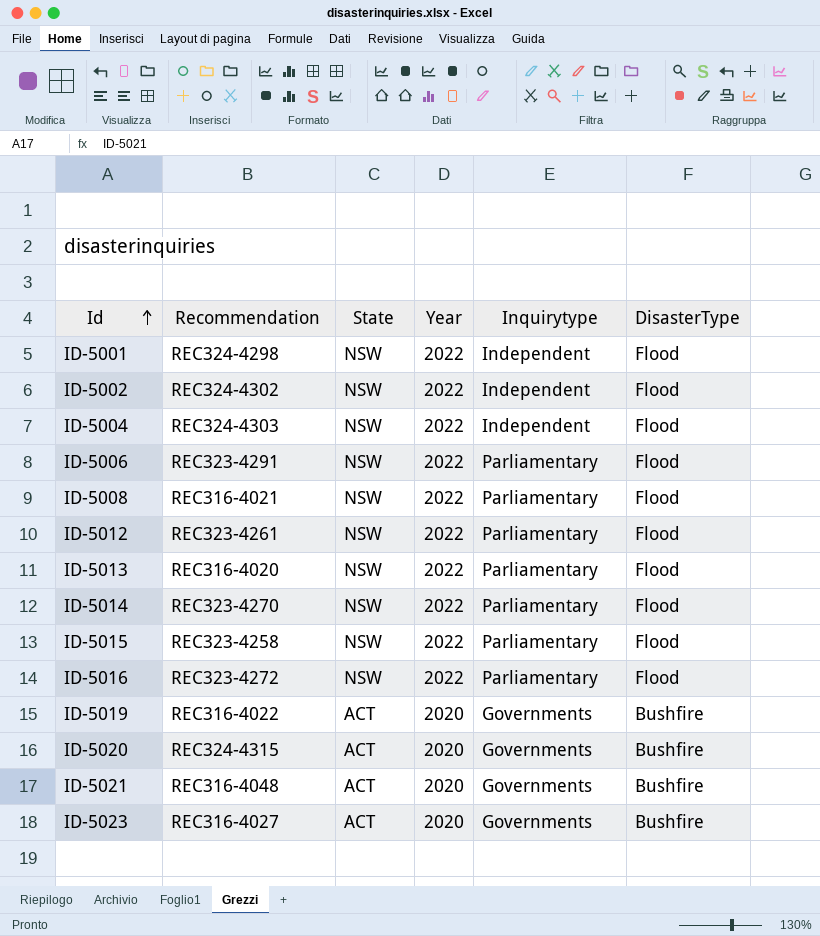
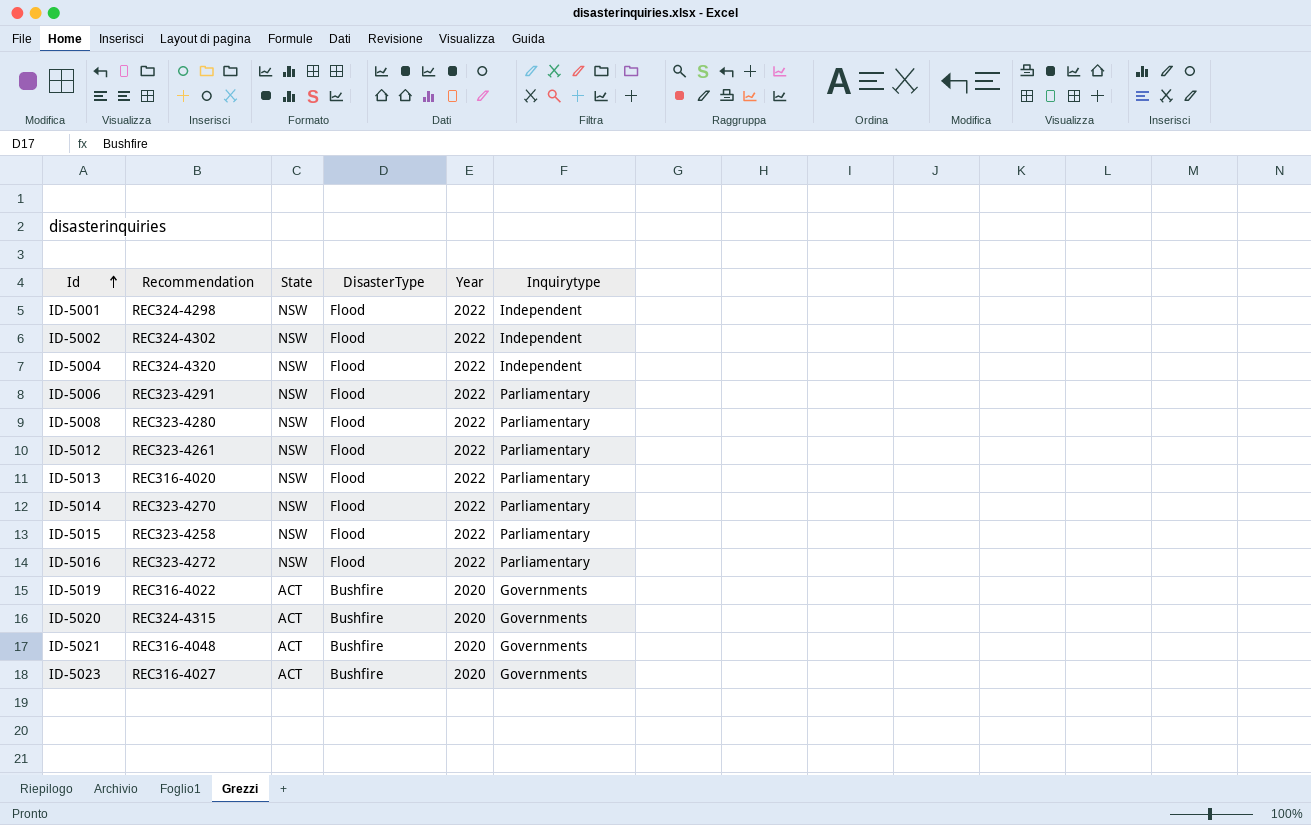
column DisasterType | position: 6 -> 4
ID-5004 | Recommendation: REC324-4303 -> REC324-4320
ID-5008 | Recommendation: REC316-4021 -> REC323-4280

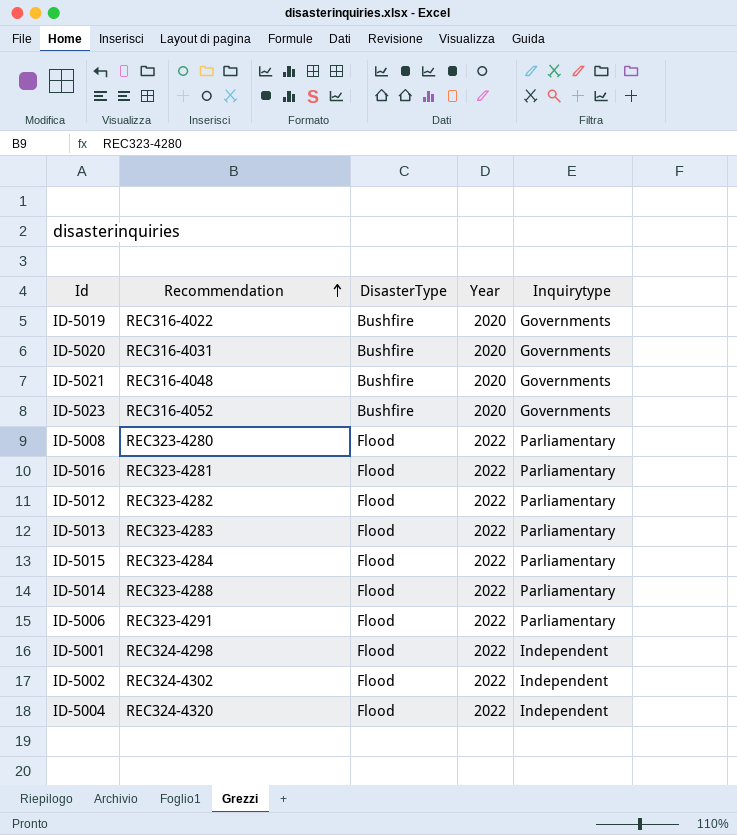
row order: Id ascending -> Recommendation ascending
column State | position: 3 -> none
ID-5020 | Recommendation: REC324-4315 -> REC316-4031
ID-5023 | Recommendation: REC316-4027 -> REC316-4052
ID-5016 | Recommendation: REC323-4272 -> REC323-4281
ID-5012 | Recommendation: REC323-4261 -> REC323-4282
ID-5013 | Recommendation: REC316-4020 -> REC323-4283
ID-5015 | Recommendation: REC323-4258 -> REC323-4284
ID-5014 | Recommendation: REC323-4270 -> REC323-4288

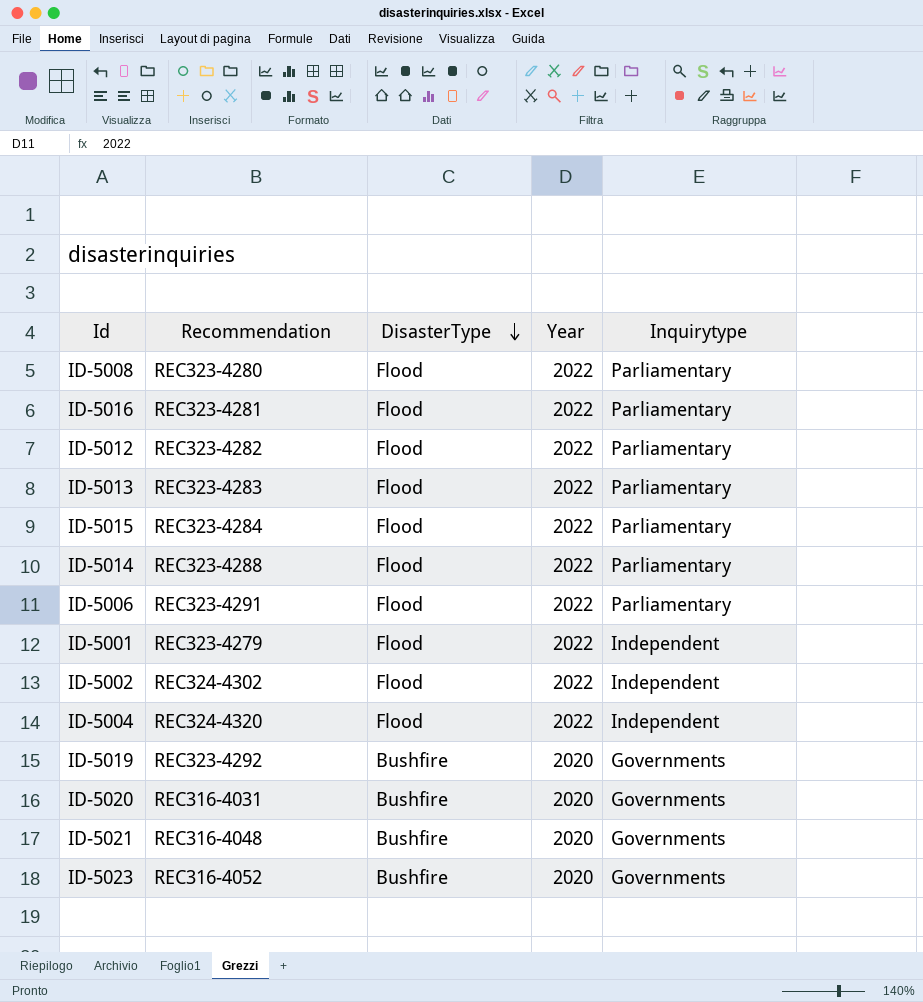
row order: Recommendation ascending -> DisasterType descending
ID-5001 | Recommendation: REC324-4298 -> REC323-4279
ID-5019 | Recommendation: REC316-4022 -> REC323-4292

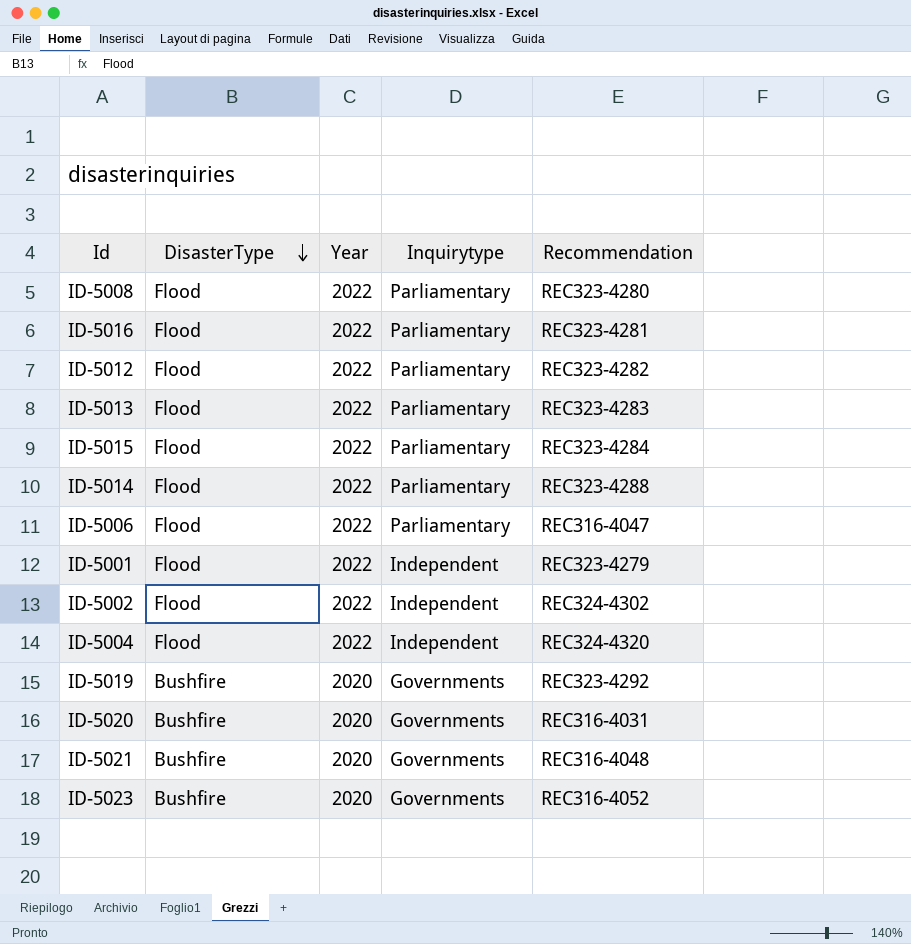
column Recommendation | position: 2 -> 5
ID-5006 | Recommendation: REC323-4291 -> REC316-4047

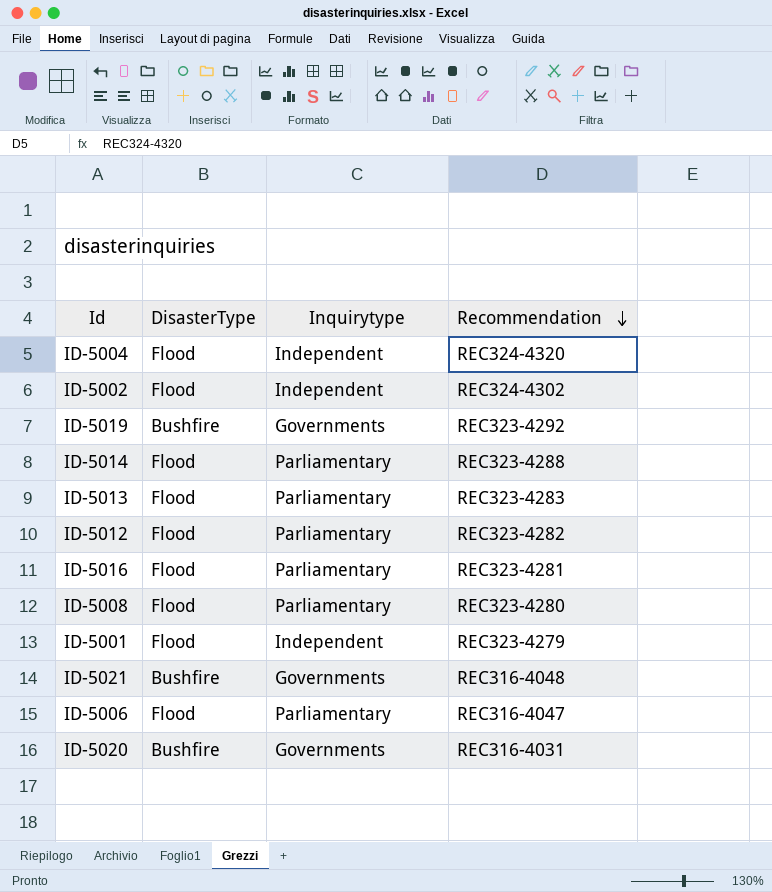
row order: DisasterType descending -> Recommendation descending
column Year | position: 3 -> none
row ID-5015: Flood | 2022 | Parliamentary | REC323-4284 -> none
row ID-5023: Bushfire | 2020 | Governments | REC316-4052 -> none

